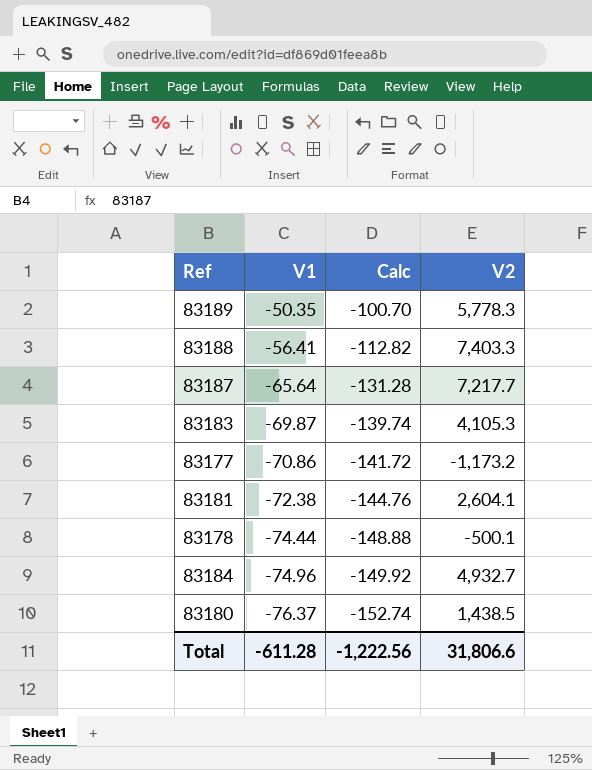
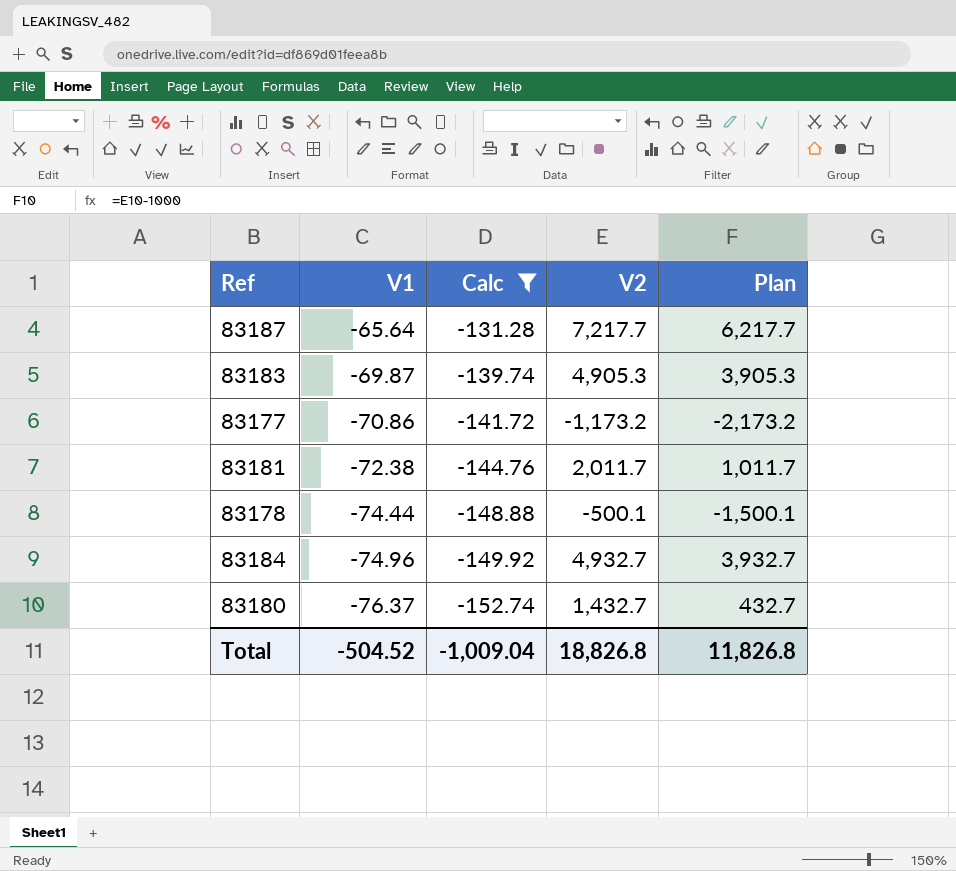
filter: none -> Calc <= -131.28
column Plan | formula: none -> [V2] - 1000
83183 | V2: 4,105.3 -> 4,905.3
83181 | V2: 2,604.1 -> 2,011.7
83180 | V2: 1,438.5 -> 1,432.7
Total | V1: -611.28 -> -504.52
Total | Calc: -1,222.56 -> -1,009.04
Total | V2: 31,806.6 -> 18,826.8

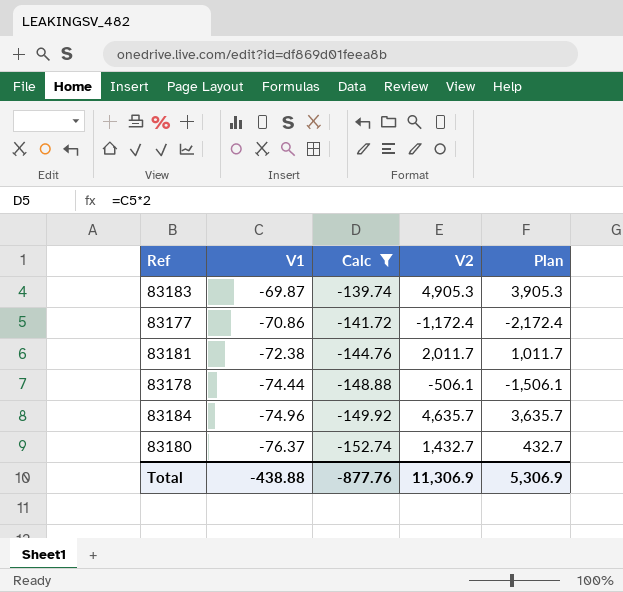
row 83187: -65.64 | -131.28 | 7,217.7 | 6,217.7 -> none
83177 | V2: -1,173.2 -> -1,172.4
83177 | Plan: -2,173.2 -> -2,172.4
83178 | V2: -500.1 -> -506.1
83178 | Plan: -1,500.1 -> -1,506.1
83184 | V2: 4,932.7 -> 4,635.7
83184 | Plan: 3,932.7 -> 3,635.7
Total | V1: -504.52 -> -438.88
Total | Calc: -1,009.04 -> -877.76
Total | V2: 18,826.8 -> 11,306.9
Total | Plan: 11,826.8 -> 5,306.9

